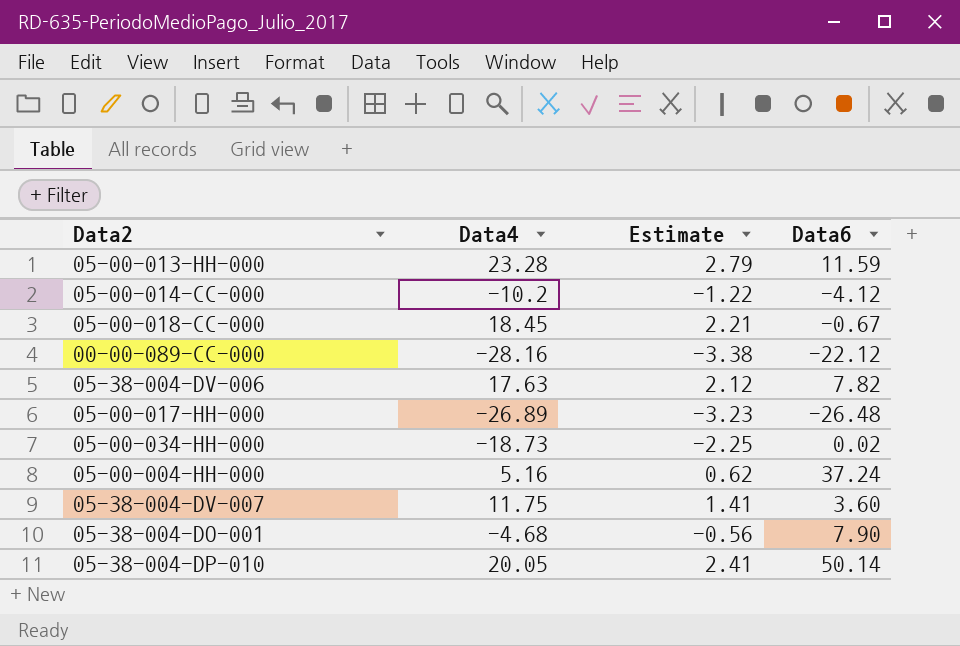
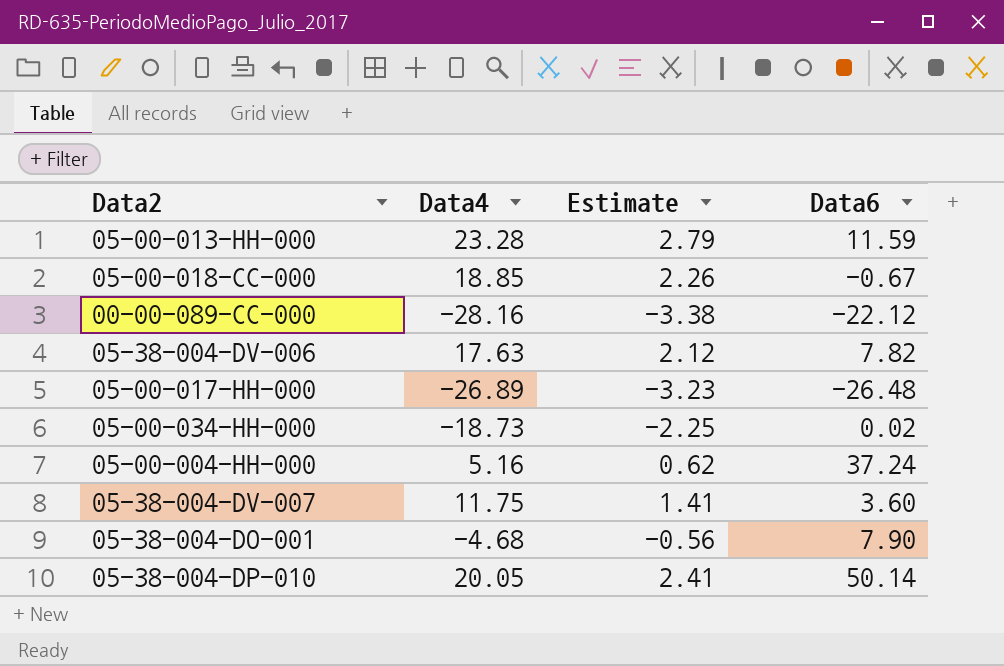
row 05-00-014-CC-000: -10.2 | -1.22 | -4.12 -> none
05-00-018-CC-000 | Data4: 18.45 -> 18.85
05-00-018-CC-000 | Estimate: 2.21 -> 2.26

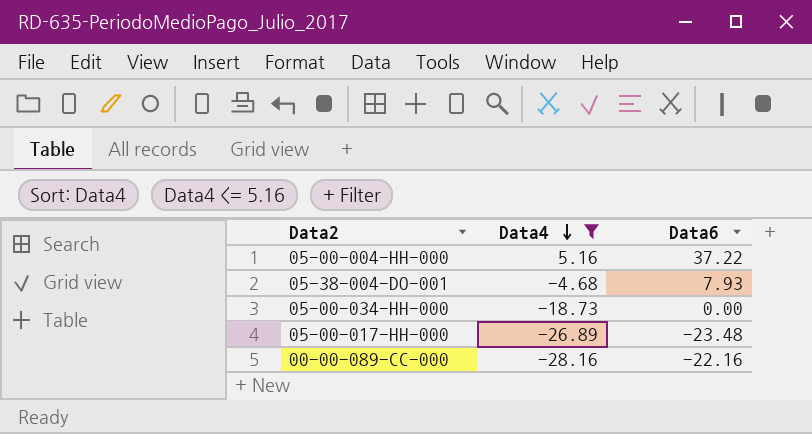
filter: none -> Data4 <= 5.16
row order: none -> Data4 descending
column Estimate | formula: [Data4] * 0.12 -> none
05-00-004-HH-000 | Data6: 37.24 -> 37.22
05-38-004-DO-001 | Data6: 7.90 -> 7.93
05-00-034-HH-000 | Data6: 0.02 -> 0.00
05-00-017-HH-000 | Data6: -26.48 -> -23.48
00-00-089-CC-000 | Data6: -22.12 -> -22.16

